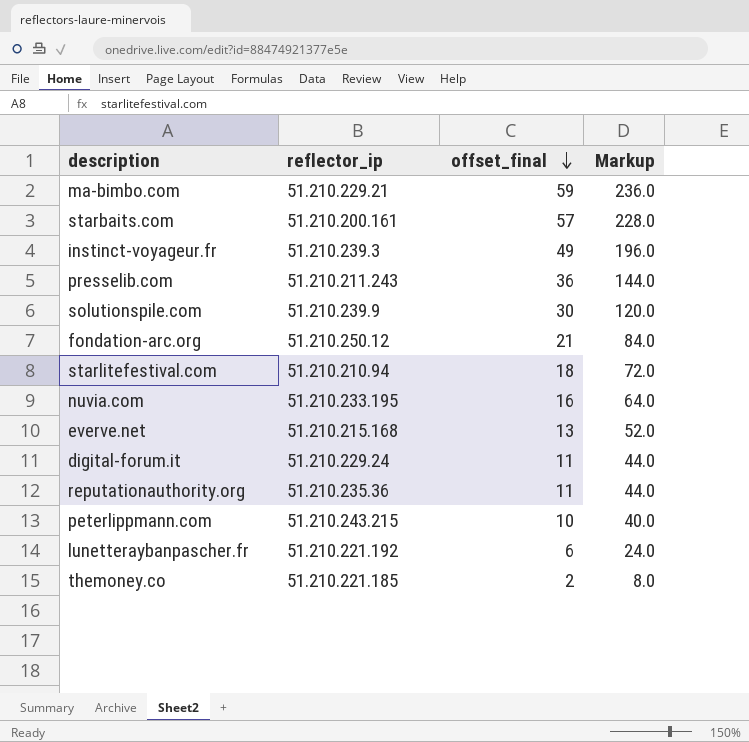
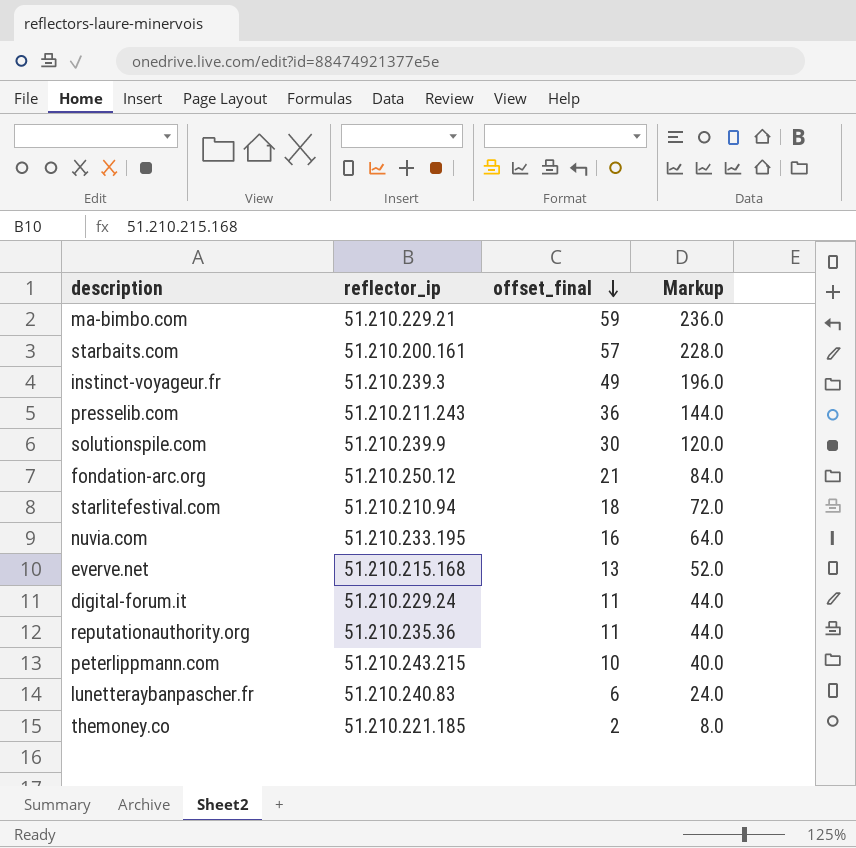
lunetteraybanpascher.fr | reflector_ip: 51.210.221.192 -> 51.210.240.83

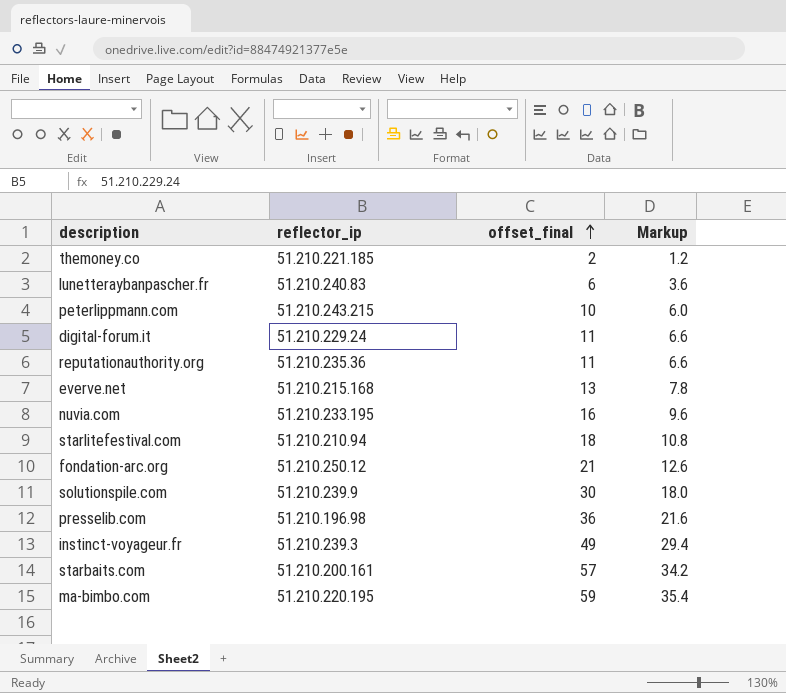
row order: offset_final descending -> offset_final ascending
column Markup | formula: [offset_final] * 4 -> [offset_final] * 0.6
presselib.com | reflector_ip: 51.210.211.243 -> 51.210.196.98
ma-bimbo.com | reflector_ip: 51.210.229.21 -> 51.210.220.195

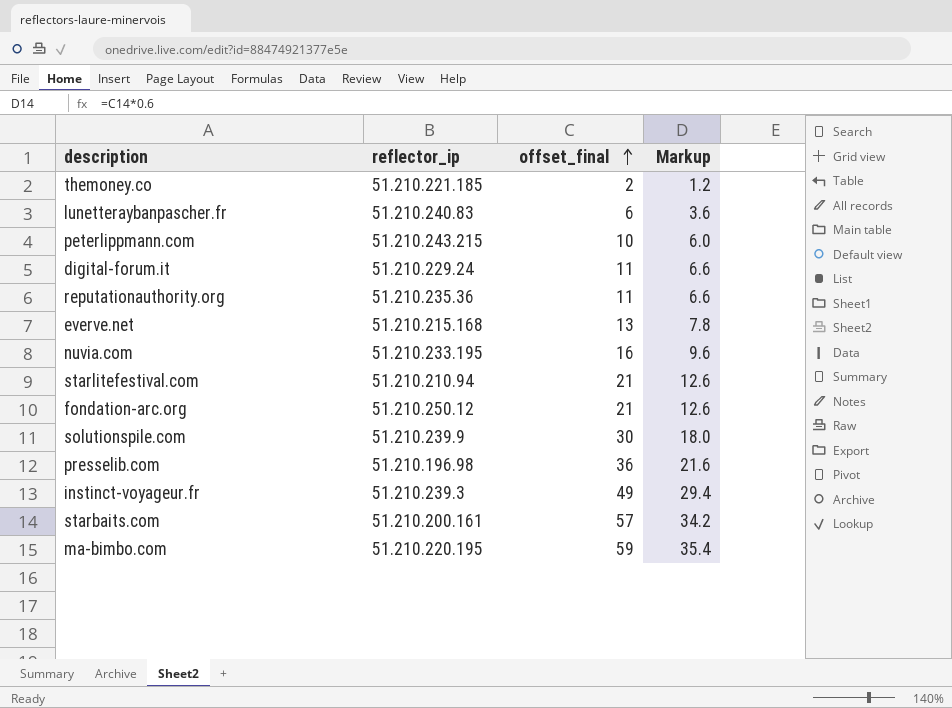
starlitefestival.com | offset_final: 18 -> 21
starlitefestival.com | Markup: 10.8 -> 12.6

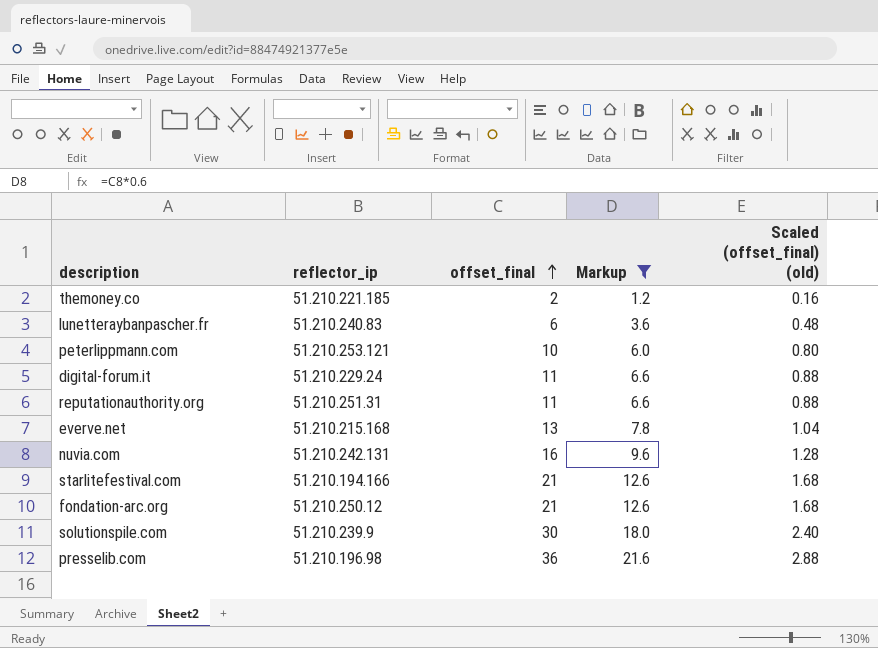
filter: none -> Markup <= 21.6
column Scaled (offset_final) (old) | formula: none -> [offset_final] * 0.08
peterlippmann.com | reflector_ip: 51.210.243.215 -> 51.210.253.121
reputationauthority.org | reflector_ip: 51.210.235.36 -> 51.210.251.31
nuvia.com | reflector_ip: 51.210.233.195 -> 51.210.242.131
starlitefestival.com | reflector_ip: 51.210.210.94 -> 51.210.194.166

